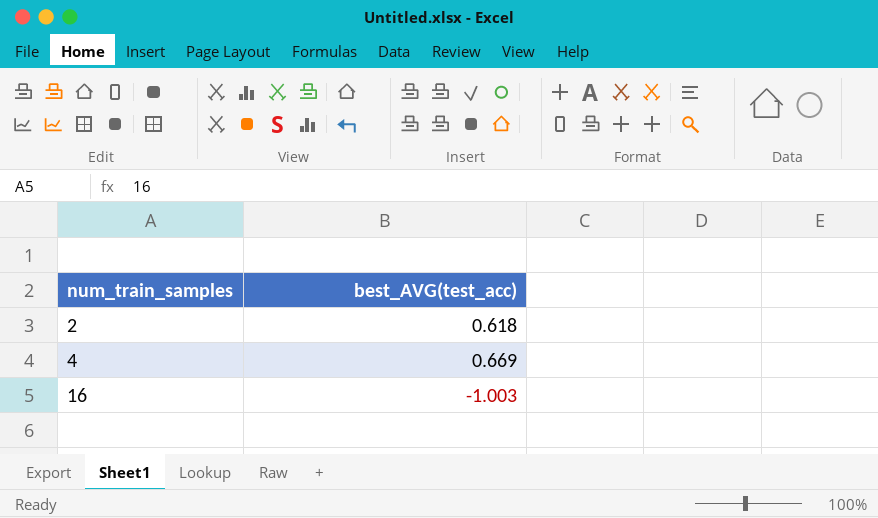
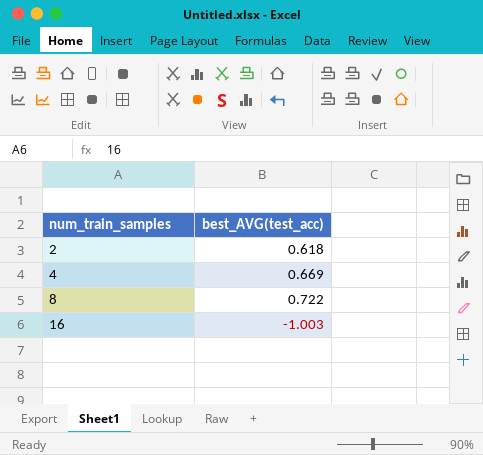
row 8: none -> 0.722

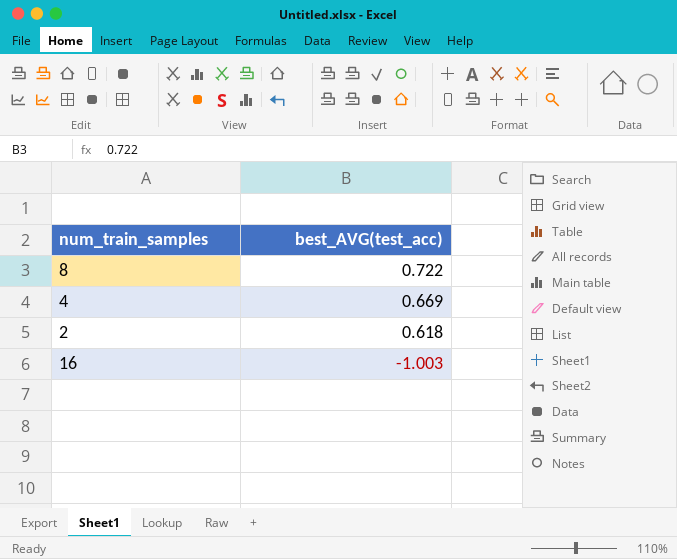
row order: num_train_samples ascending -> best_AVG(test_acc) descending

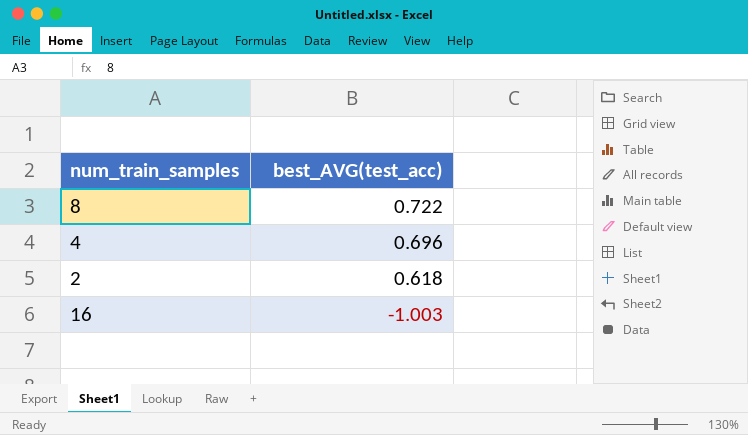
4 | best_AVG(test_acc): 0.669 -> 0.696

